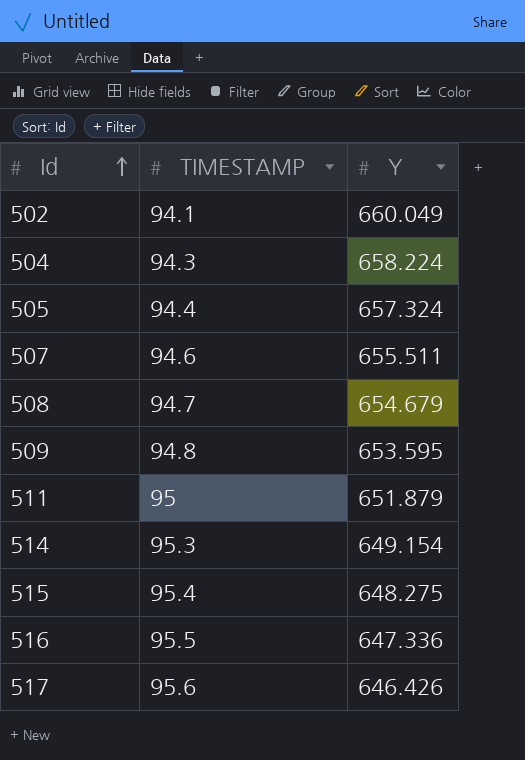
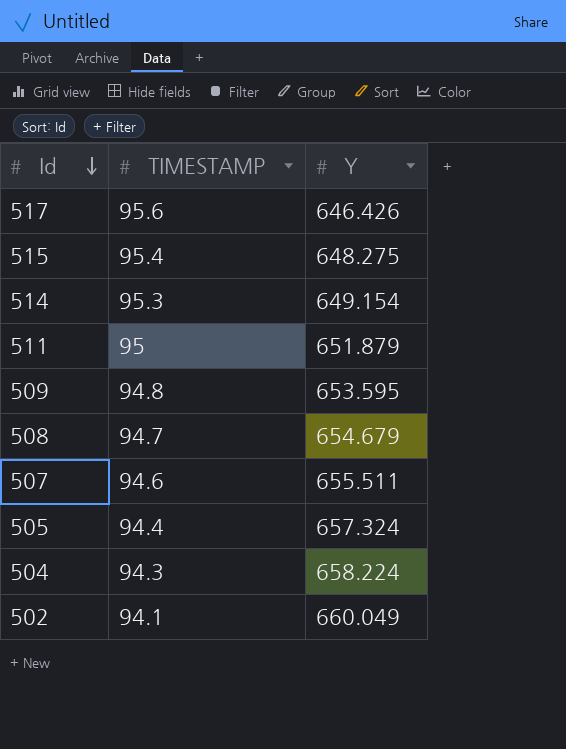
row order: Id ascending -> Id descending
row 516: 95.5 | 647.336 -> none

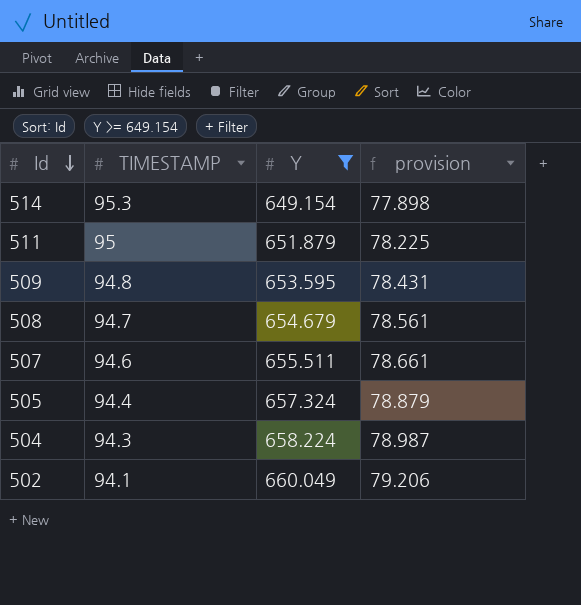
filter: none -> Y >= 649.154
column provision | formula: none -> [Y] * 0.12

